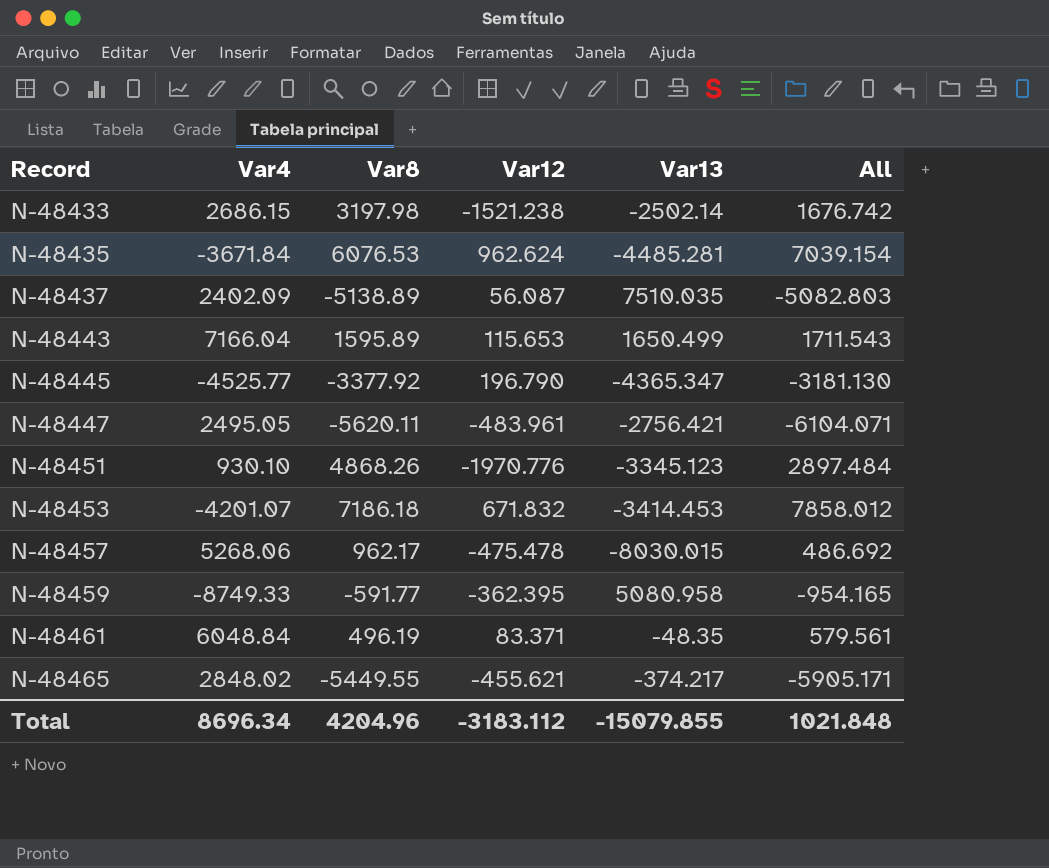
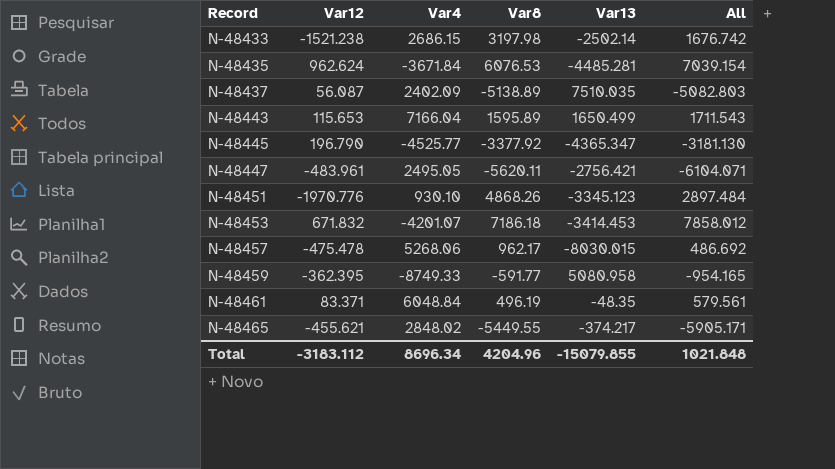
column Var12 | position: 4 -> 2

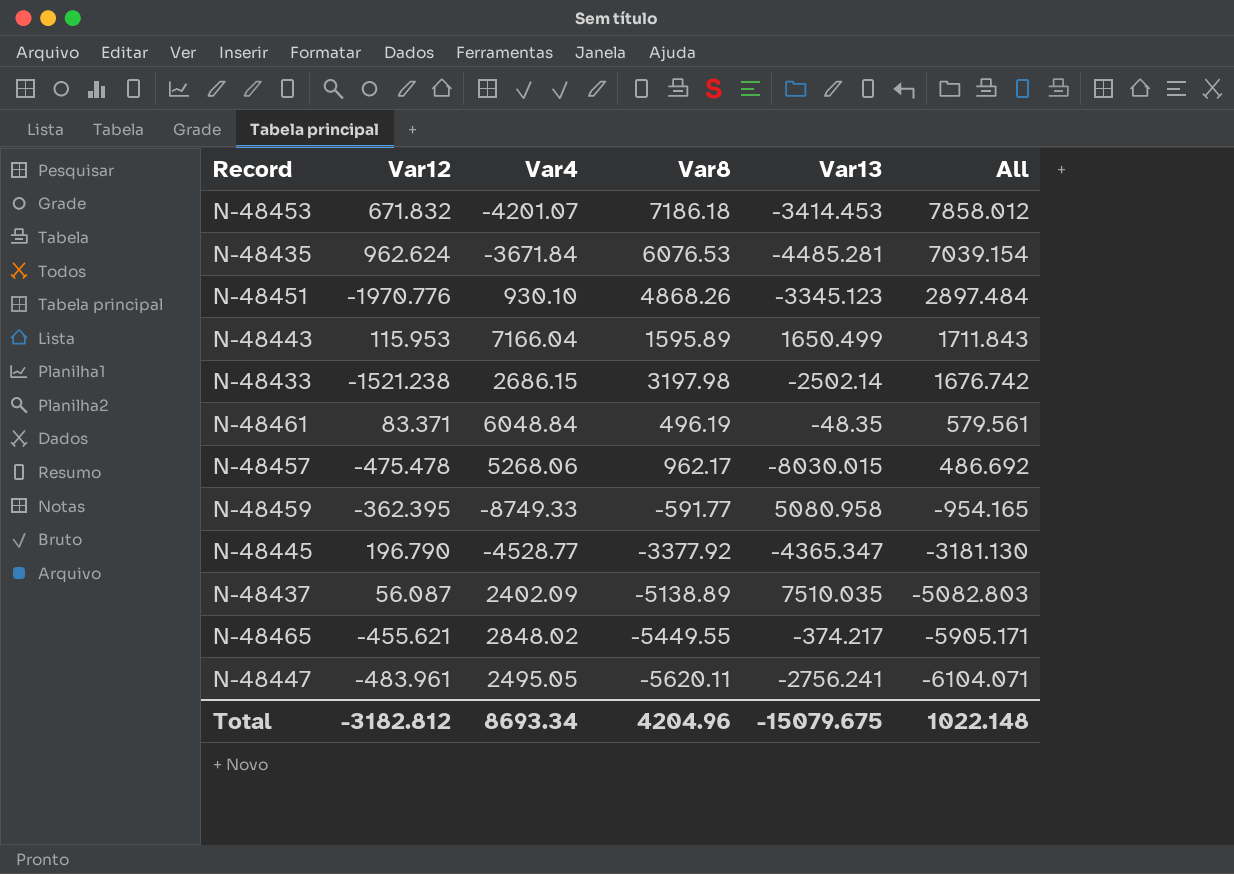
row order: Record ascending -> All descending
N-48443 | Var12: 115.653 -> 115.953
N-48443 | All: 1711.543 -> 1711.843
N-48445 | Var4: -4525.77 -> -4528.77
N-48447 | Var13: -2756.421 -> -2756.241
Total | Var12: -3183.112 -> -3182.812
Total | Var4: 8696.34 -> 8693.34
Total | Var13: -15079.855 -> -15079.675
Total | All: 1021.848 -> 1022.148

